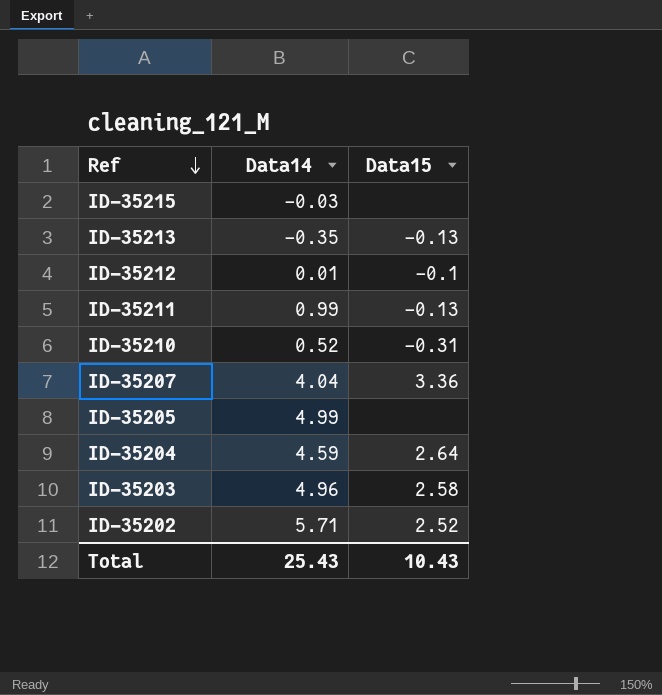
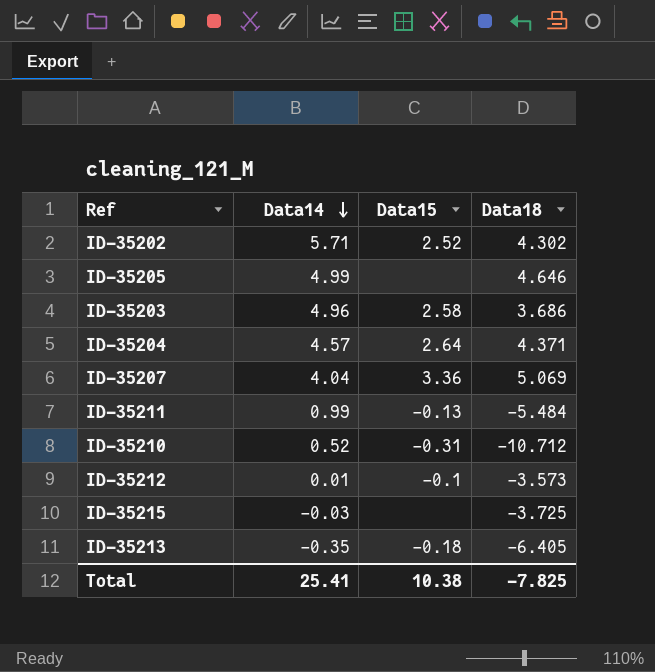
row order: Ref descending -> Data14 descending
column Data18 | position: none -> 4
ID-35204 | Data14: 4.59 -> 4.57
ID-35213 | Data15: -0.13 -> -0.18
Total | Data14: 25.43 -> 25.41
Total | Data15: 10.43 -> 10.38

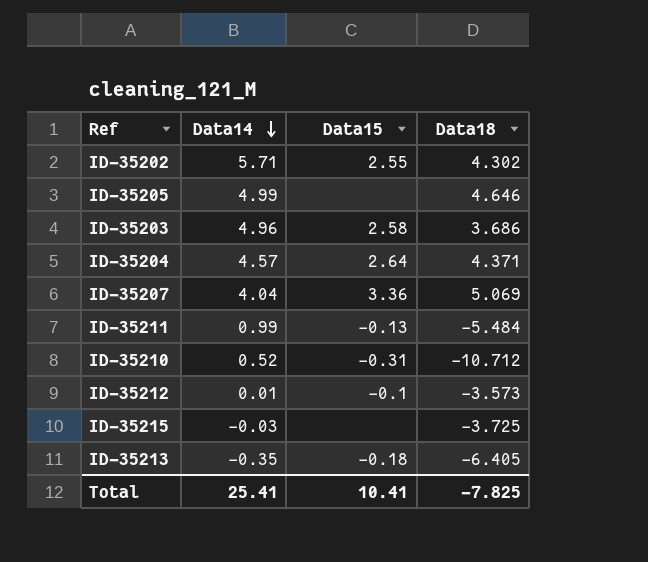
ID-35202 | Data15: 2.52 -> 2.55
Total | Data15: 10.38 -> 10.41

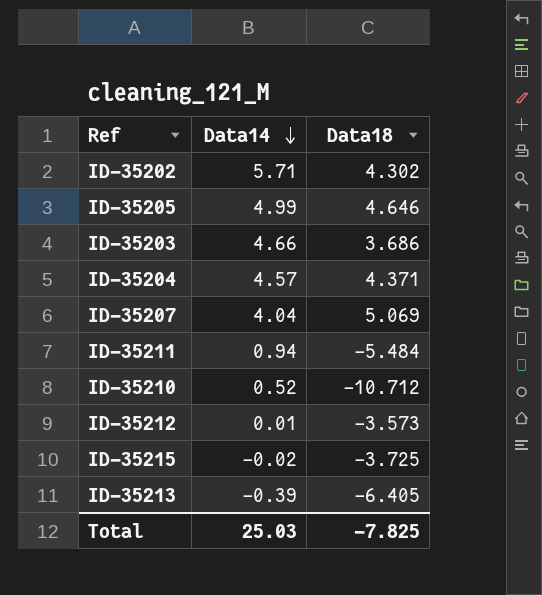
column Data15 | position: 3 -> none
ID-35203 | Data14: 4.96 -> 4.66
ID-35211 | Data14: 0.99 -> 0.94
ID-35215 | Data14: -0.03 -> -0.02
ID-35213 | Data14: -0.35 -> -0.39
Total | Data14: 25.41 -> 25.03

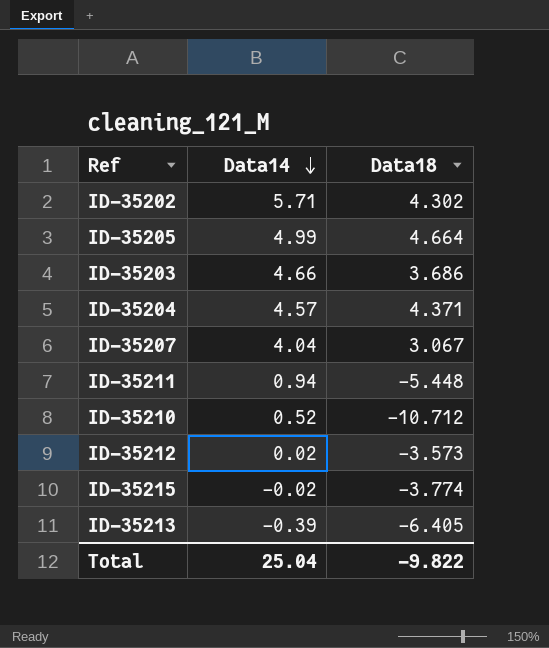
ID-35205 | Data18: 4.646 -> 4.664
ID-35207 | Data18: 5.069 -> 3.067
ID-35211 | Data18: -5.484 -> -5.448
ID-35212 | Data14: 0.01 -> 0.02
ID-35215 | Data18: -3.725 -> -3.774
Total | Data14: 25.03 -> 25.04
Total | Data18: -7.825 -> -9.822

